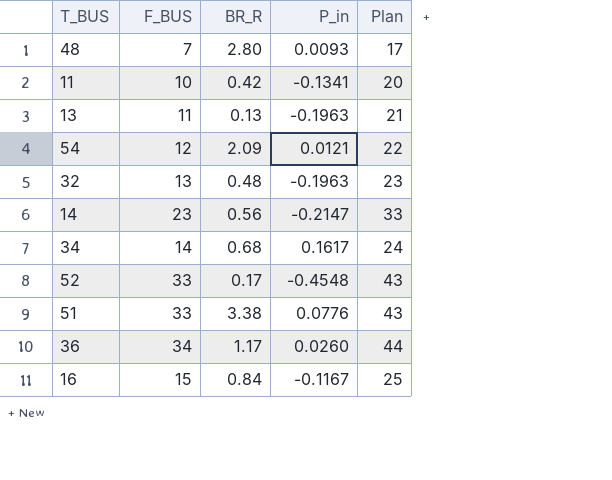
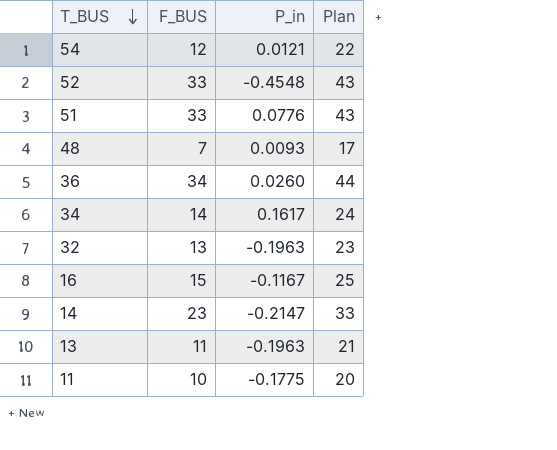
row order: none -> T_BUS descending
column BR_R | position: 3 -> none
11 | P_in: -0.1341 -> -0.1775

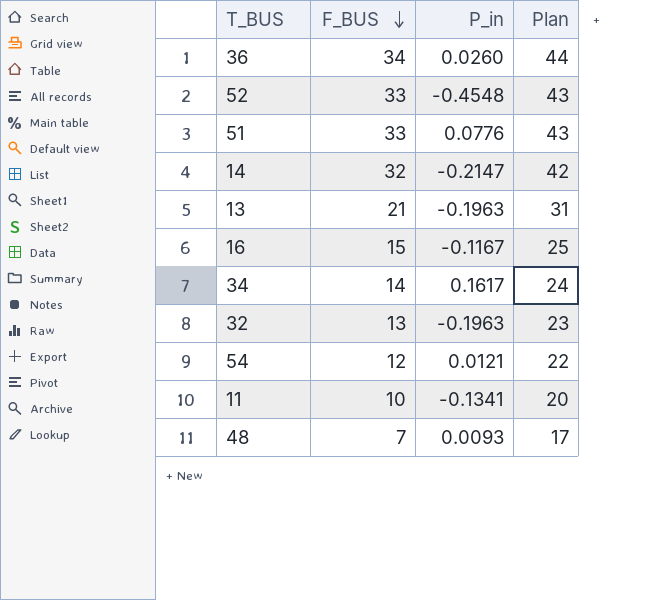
row order: T_BUS descending -> F_BUS descending
14 | F_BUS: 23 -> 32
14 | Plan: 33 -> 42
13 | F_BUS: 11 -> 21
13 | Plan: 21 -> 31
11 | P_in: -0.1775 -> -0.1341

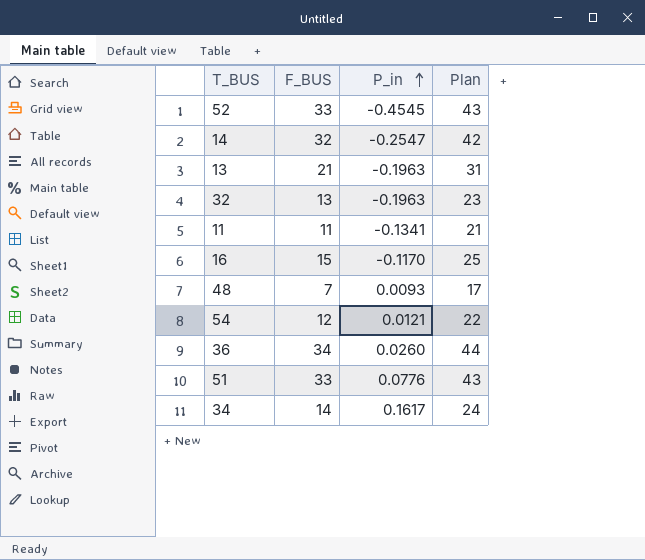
row order: F_BUS descending -> P_in ascending
52 | P_in: -0.4548 -> -0.4545
14 | P_in: -0.2147 -> -0.2547
11 | F_BUS: 10 -> 11
11 | Plan: 20 -> 21
16 | P_in: -0.1167 -> -0.1170

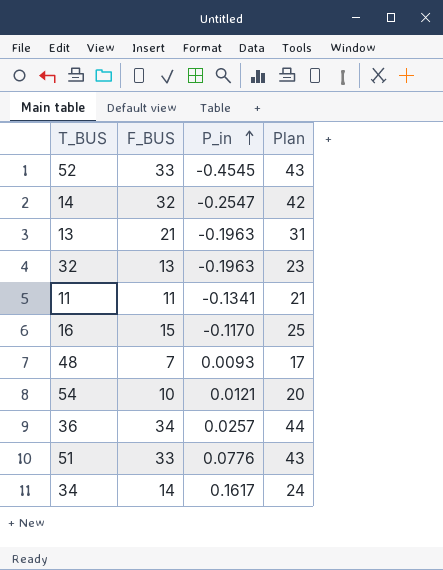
54 | F_BUS: 12 -> 10
54 | Plan: 22 -> 20
36 | P_in: 0.0260 -> 0.0257

